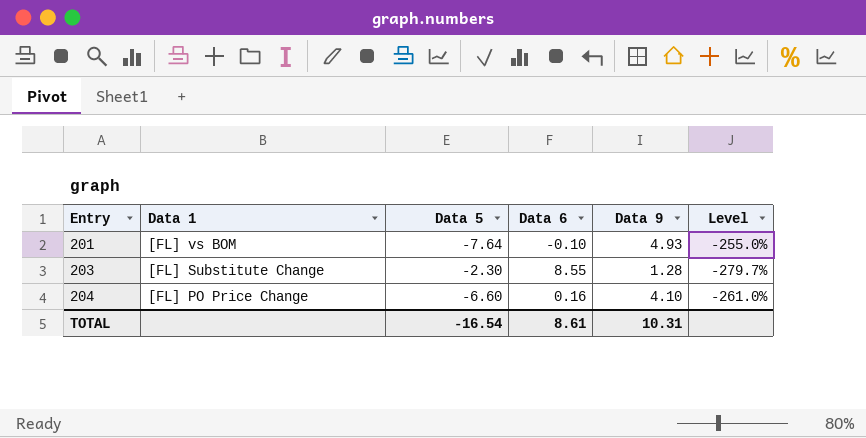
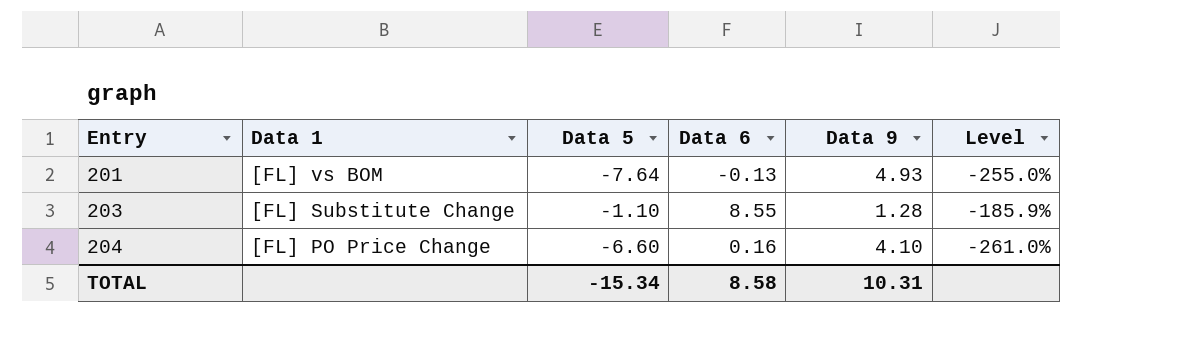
201 | Data 6: -0.10 -> -0.13
203 | Data 5: -2.30 -> -1.10
203 | Level: -279.7% -> -185.9%
TOTAL | Data 5: -16.54 -> -15.34
TOTAL | Data 6: 8.61 -> 8.58

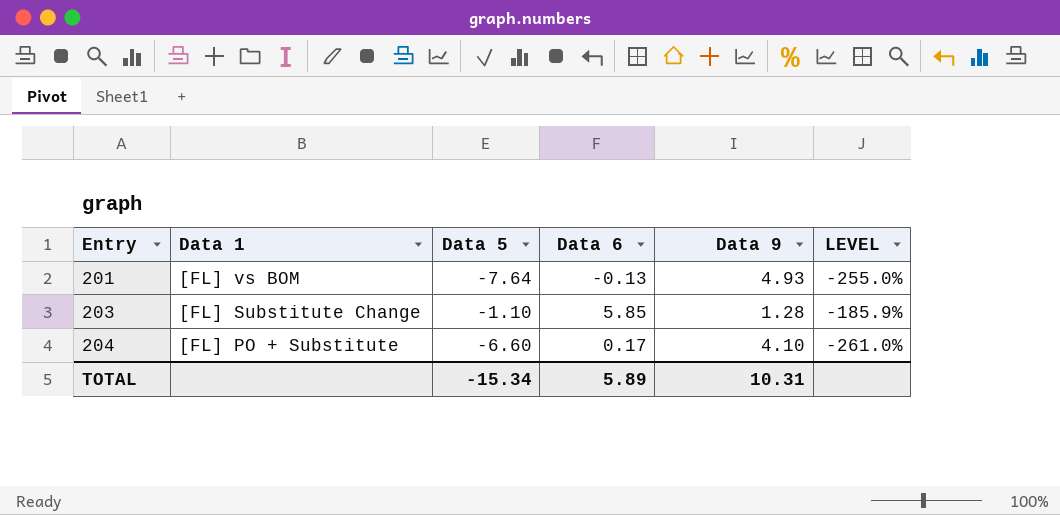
column name: Level -> LEVEL
203 | Data 6: 8.55 -> 5.85
204 | Data 1: [FL] PO Price Change -> [FL] PO + Substitute
204 | Data 6: 0.16 -> 0.17
TOTAL | Data 6: 8.58 -> 5.89

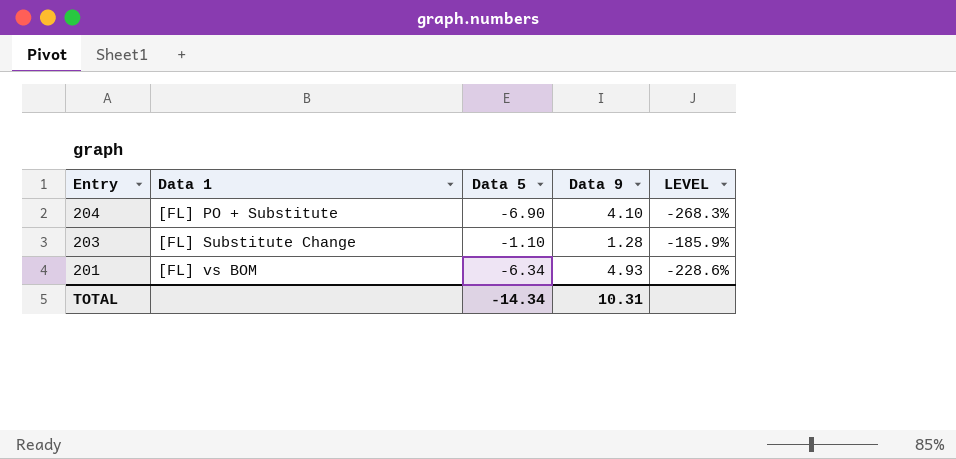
row order: Entry ascending -> Entry descending
column Data 6 | position: 4 -> none
204 | Data 5: -6.60 -> -6.90
204 | LEVEL: -261.0% -> -268.3%
201 | Data 5: -7.64 -> -6.34
201 | LEVEL: -255.0% -> -228.6%
TOTAL | Data 5: -15.34 -> -14.34

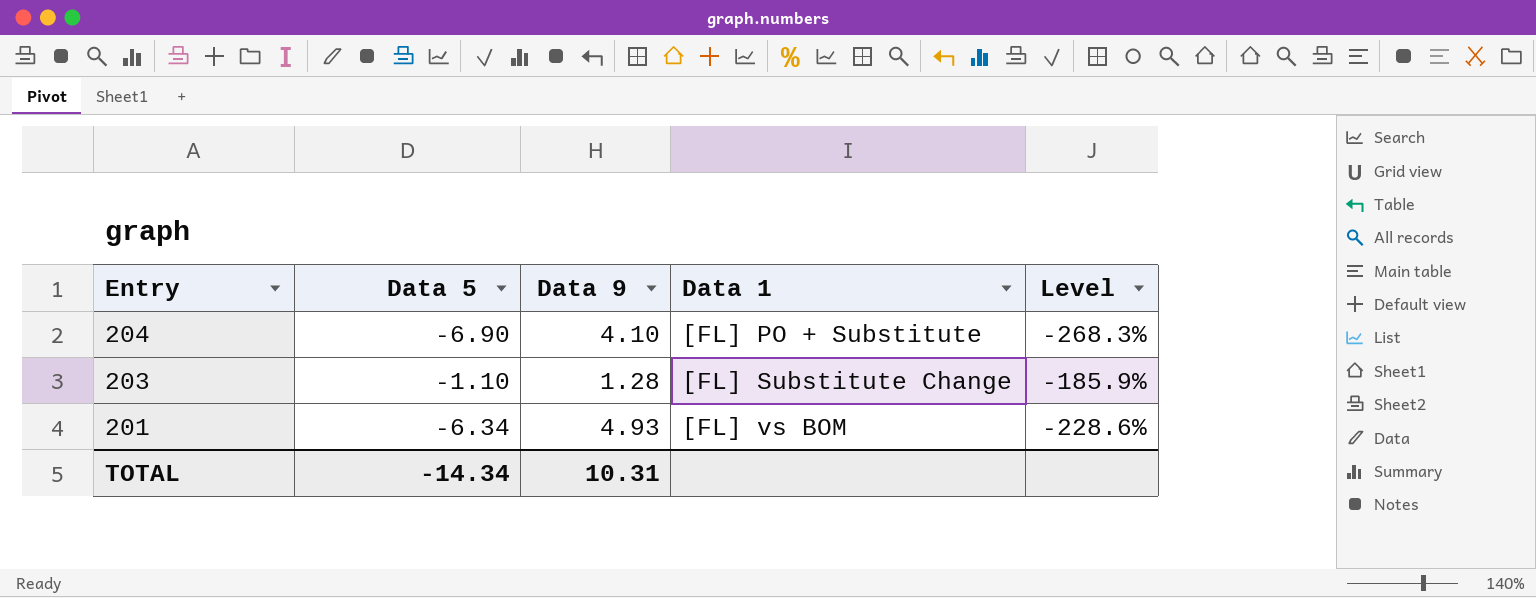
column Data 1 | position: 2 -> 4
column name: LEVEL -> Level

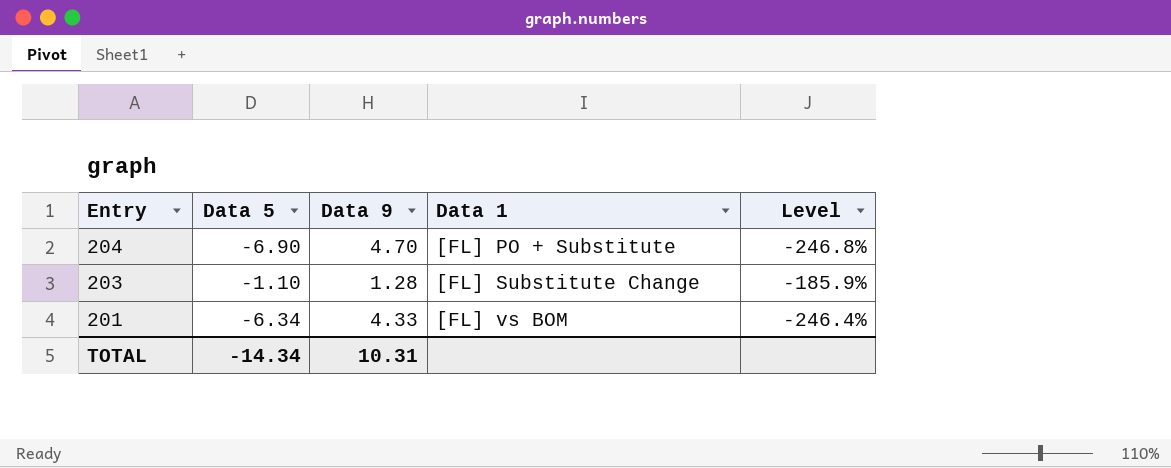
204 | Data 9: 4.10 -> 4.70
204 | Level: -268.3% -> -246.8%
201 | Data 9: 4.93 -> 4.33
201 | Level: -228.6% -> -246.4%

